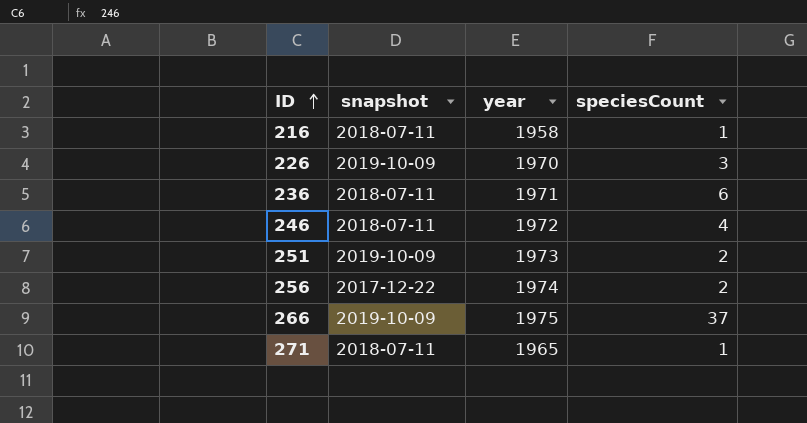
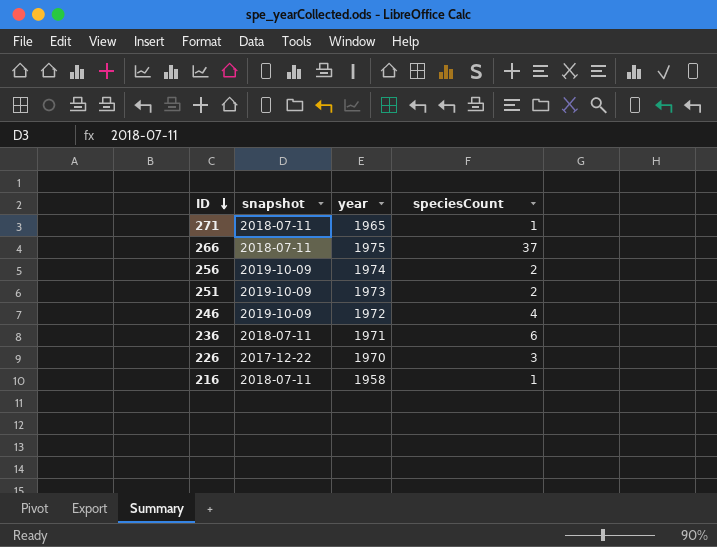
row order: ID ascending -> ID descending
266 | snapshot: 2019-10-09 -> 2018-07-11
256 | snapshot: 2017-12-22 -> 2019-10-09
246 | snapshot: 2018-07-11 -> 2019-10-09
226 | snapshot: 2019-10-09 -> 2017-12-22

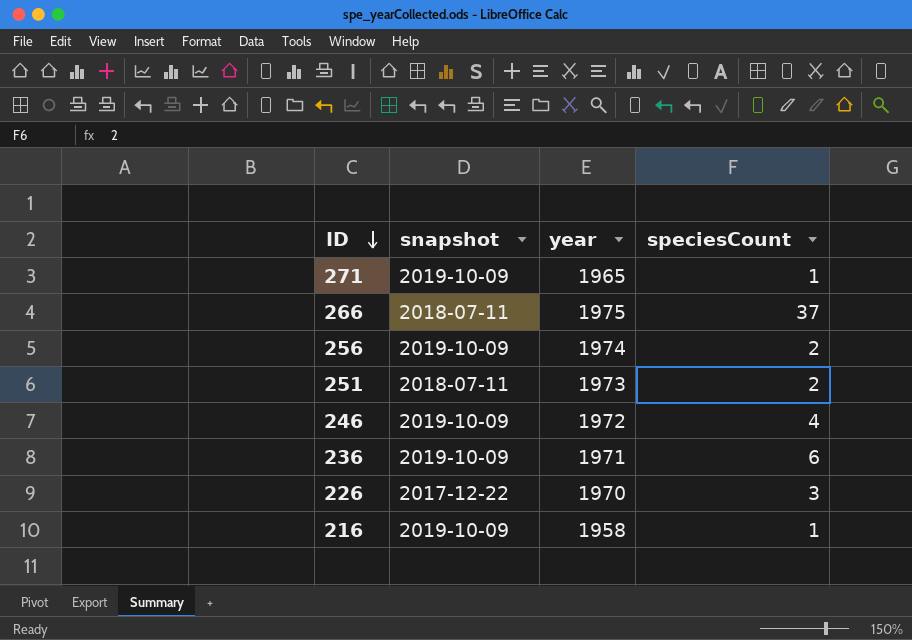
271 | snapshot: 2018-07-11 -> 2019-10-09
251 | snapshot: 2019-10-09 -> 2018-07-11
236 | snapshot: 2018-07-11 -> 2019-10-09
216 | snapshot: 2018-07-11 -> 2019-10-09

